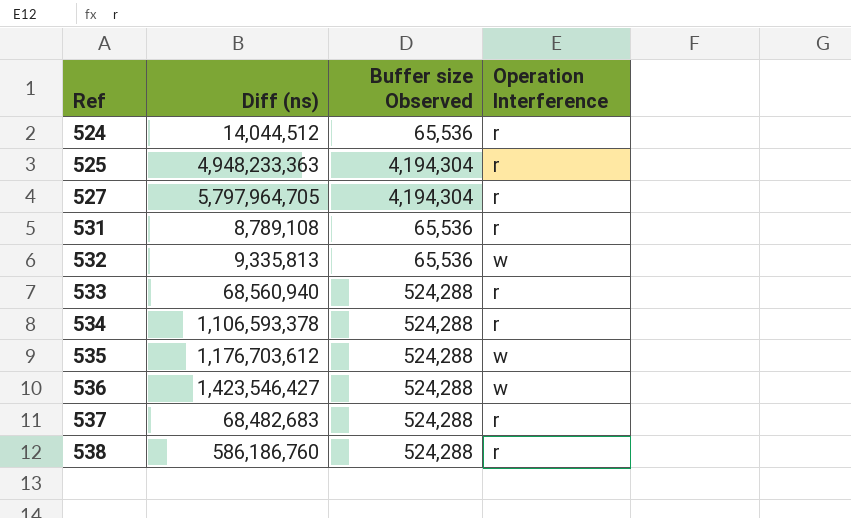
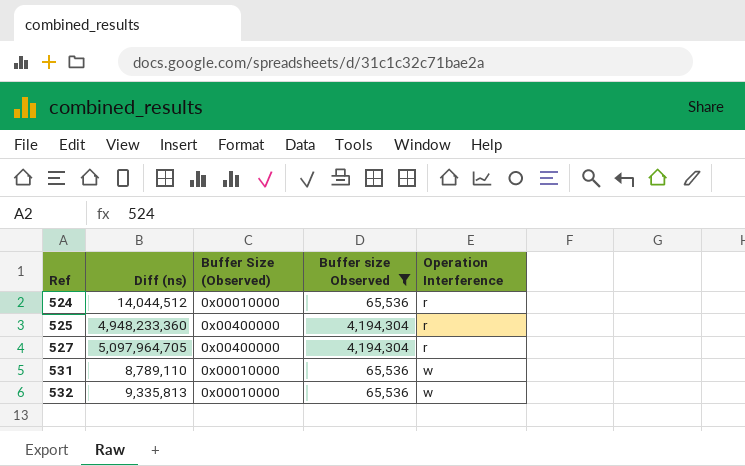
filter: none -> Buffer size Observed != 524,288
column Buffer Size (Observed) | position: none -> 3
525 | Diff (ns): 4,948,233,363 -> 4,948,233,360
527 | Diff (ns): 5,797,964,705 -> 5,097,964,705
531 | Diff (ns): 8,789,108 -> 8,789,110
531 | Operation Interference: r -> w

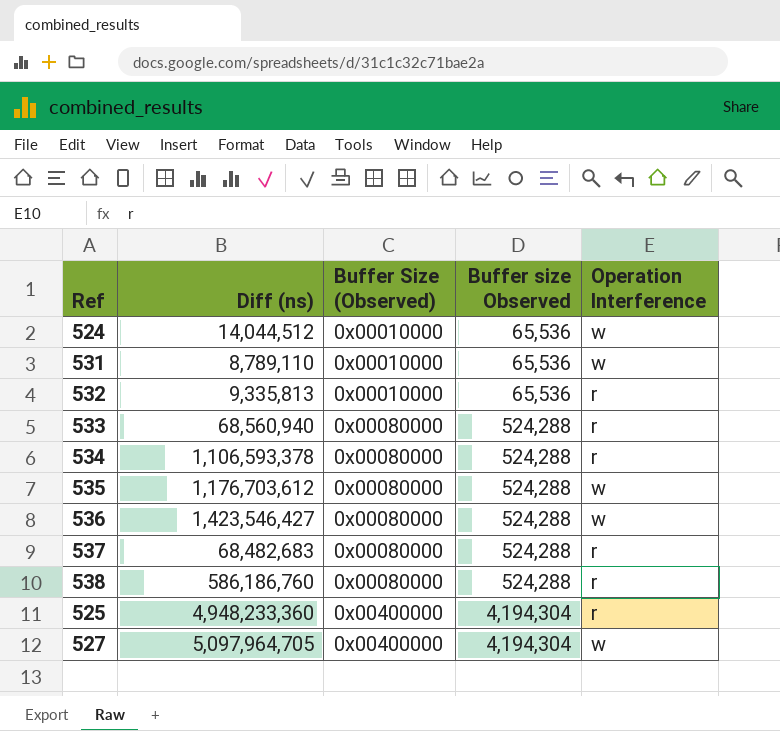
filter: Buffer size Observed != 524,288 -> none
row order: Ref ascending -> Buffer Size (Observed) ascending
524 | Operation Interference: r -> w
532 | Operation Interference: w -> r
527 | Operation Interference: r -> w

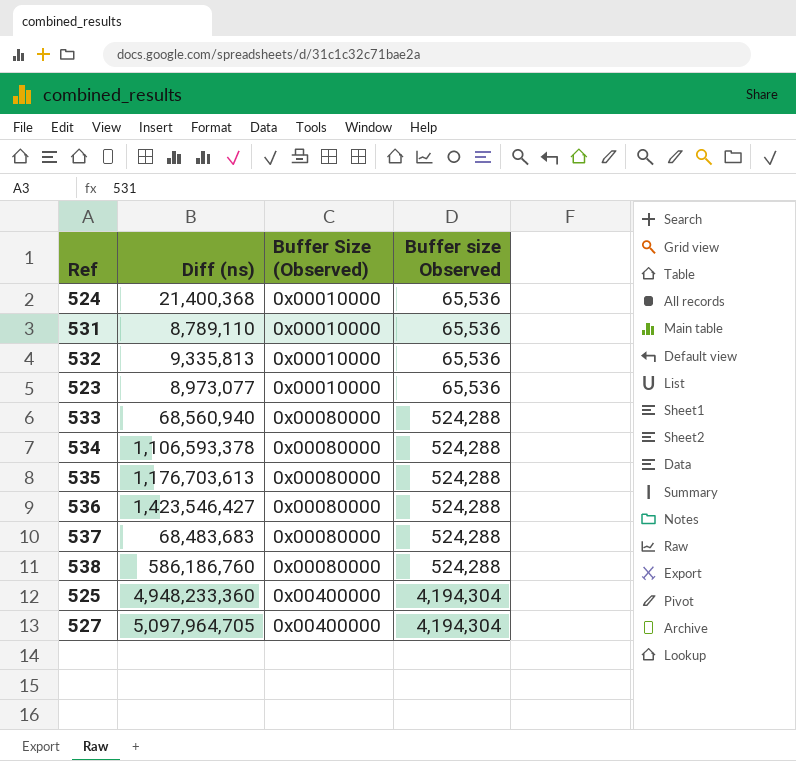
column Operation Interference | position: 5 -> none
524 | Diff (ns): 14,044,512 -> 21,400,368
row 523: none -> 8,973,077 | 0x00010000 | 65,536
535 | Diff (ns): 1,176,703,612 -> 1,176,703,613
537 | Diff (ns): 68,482,683 -> 68,483,683

